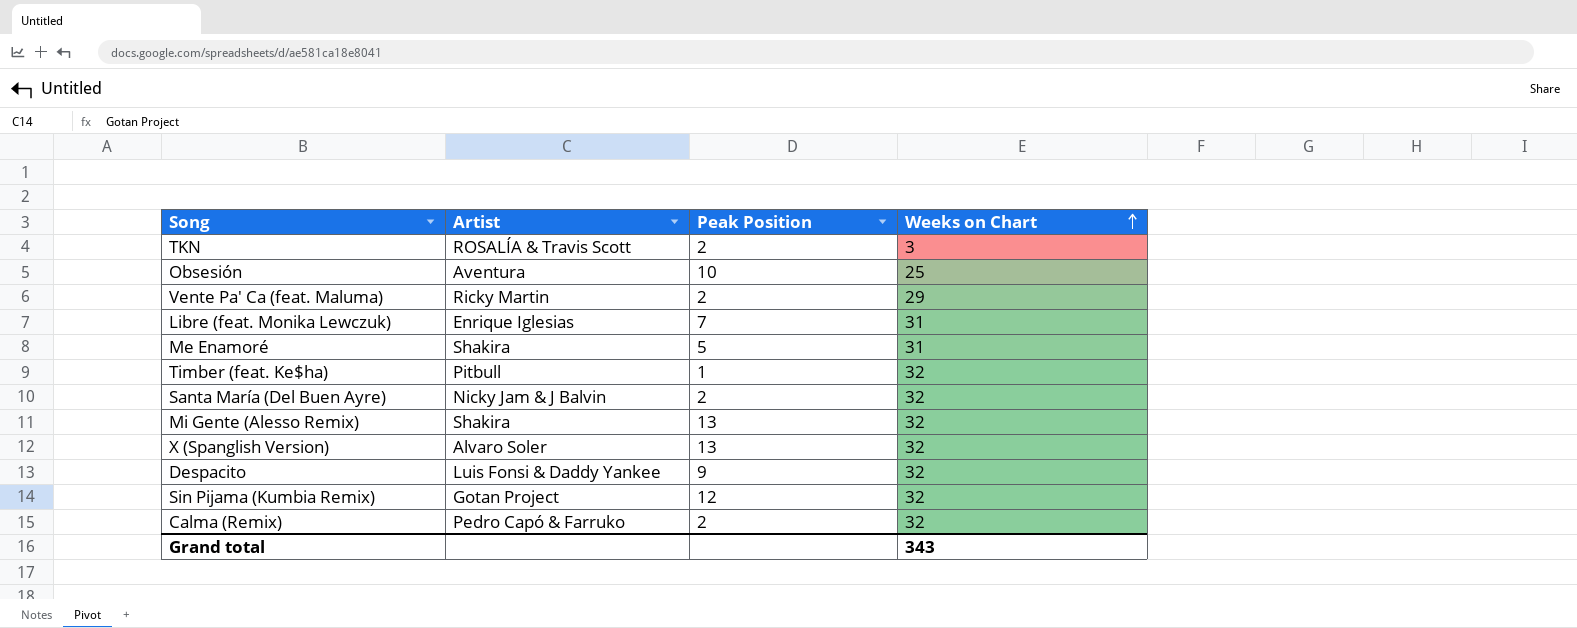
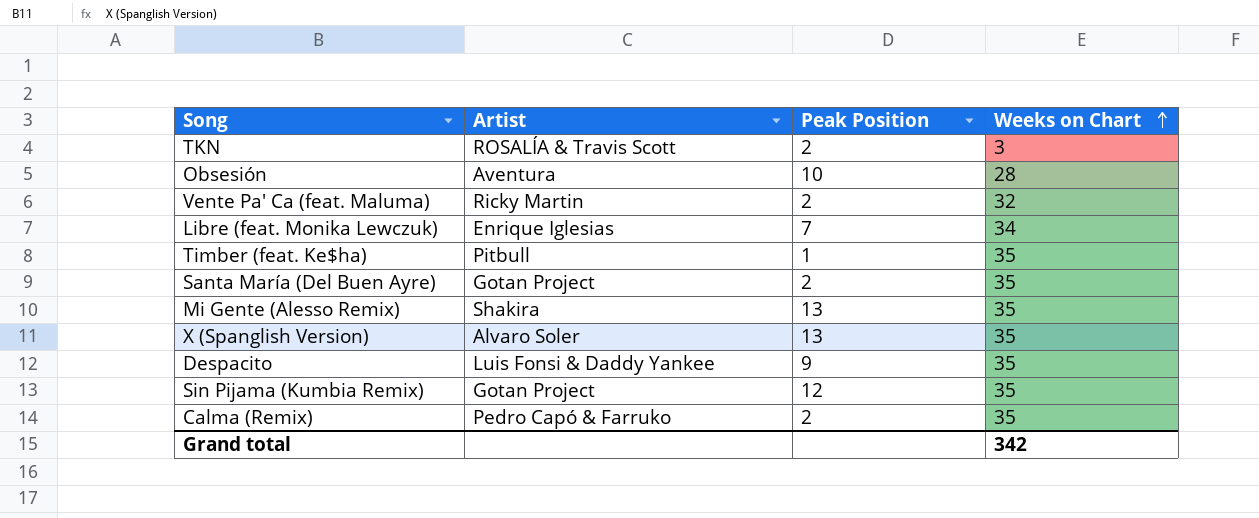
row Me Enamoré: Shakira | 5 | 31 -> none
Obsesión | Weeks on Chart: 25 -> 28
Vente Pa' Ca (feat. Maluma) | Weeks on Chart: 29 -> 32
Libre (feat. Monika Lewczuk) | Weeks on Chart: 31 -> 34
Timber (feat. Ke$ha) | Weeks on Chart: 32 -> 35
Santa María (Del Buen Ayre) | Artist: Nicky Jam & J Balvin -> Gotan Project
Santa María (Del Buen Ayre) | Weeks on Chart: 32 -> 35
Mi Gente (Alesso Remix) | Weeks on Chart: 32 -> 35
X (Spanglish Version) | Weeks on Chart: 32 -> 35
Despacito | Weeks on Chart: 32 -> 35
Sin Pijama (Kumbia Remix) | Weeks on Chart: 32 -> 35
Calma (Remix) | Weeks on Chart: 32 -> 35
Grand total | Weeks on Chart: 343 -> 342

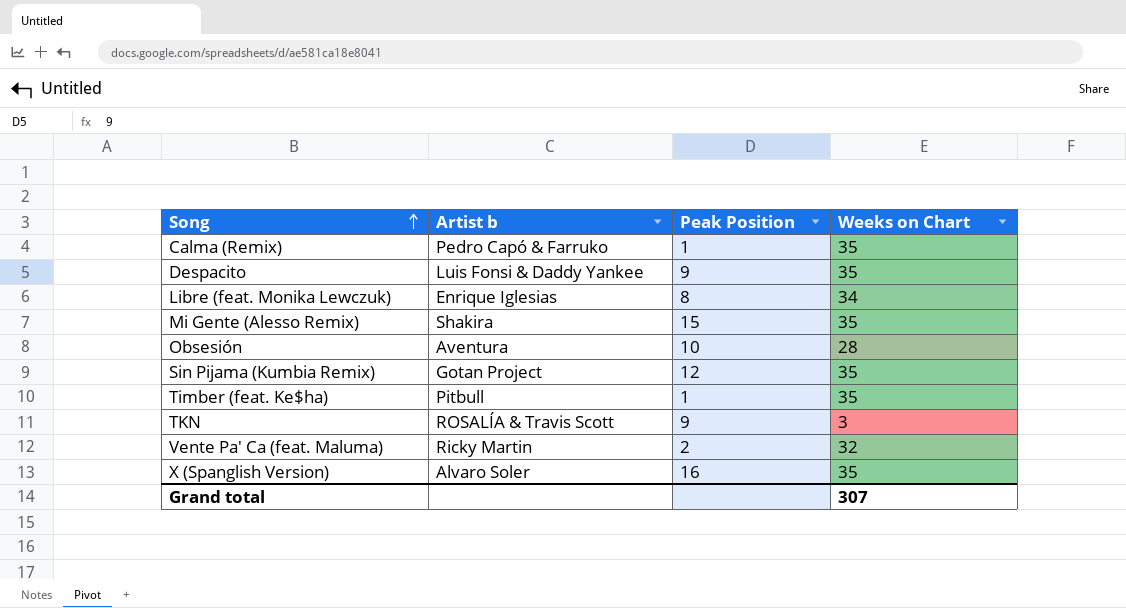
row order: Weeks on Chart ascending -> Song ascending
column name: Artist -> Artist b
row Santa María (Del Buen Ayre): Gotan Project | 2 | 35 -> none
Calma (Remix) | Peak Position: 2 -> 1
Libre (feat. Monika Lewczuk) | Peak Position: 7 -> 8
Mi Gente (Alesso Remix) | Peak Position: 13 -> 15
TKN | Peak Position: 2 -> 9
X (Spanglish Version) | Peak Position: 13 -> 16
Grand total | Weeks on Chart: 342 -> 307

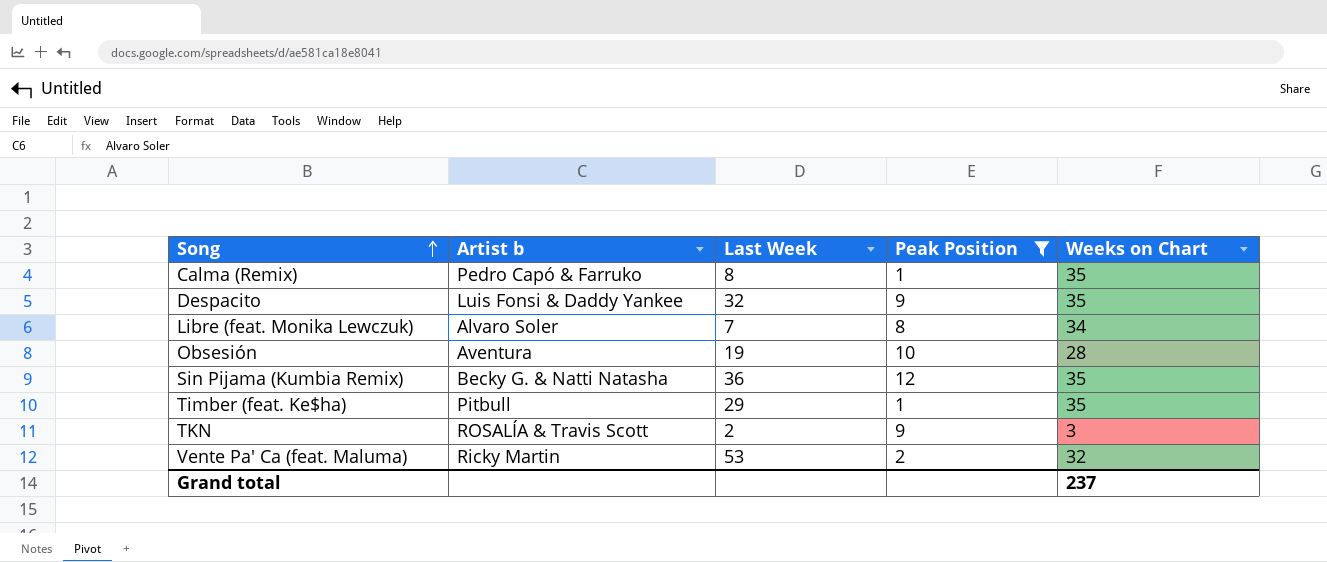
filter: none -> Peak Position <= 12
column Last Week | position: none -> 3
Libre (feat. Monika Lewczuk) | Artist b: Enrique Iglesias -> Alvaro Soler
Sin Pijama (Kumbia Remix) | Artist b: Gotan Project -> Becky G. & Natti Natasha
Grand total | Weeks on Chart: 307 -> 237

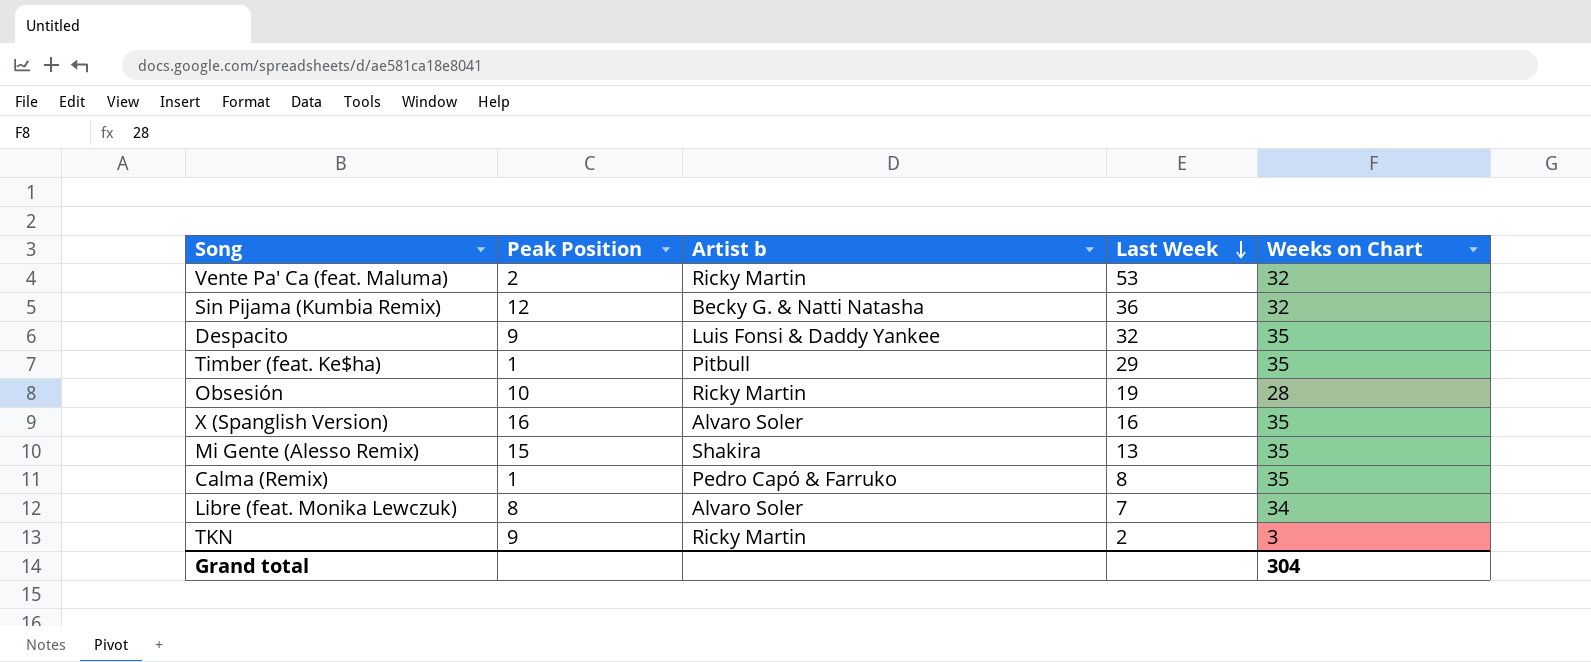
filter: Peak Position <= 12 -> none
row order: Song ascending -> Last Week descending
column Peak Position | position: 4 -> 2
Sin Pijama (Kumbia Remix) | Weeks on Chart: 35 -> 32
Obsesión | Artist b: Aventura -> Ricky Martin
TKN | Artist b: ROSALÍA & Travis Scott -> Ricky Martin
Grand total | Weeks on Chart: 237 -> 304

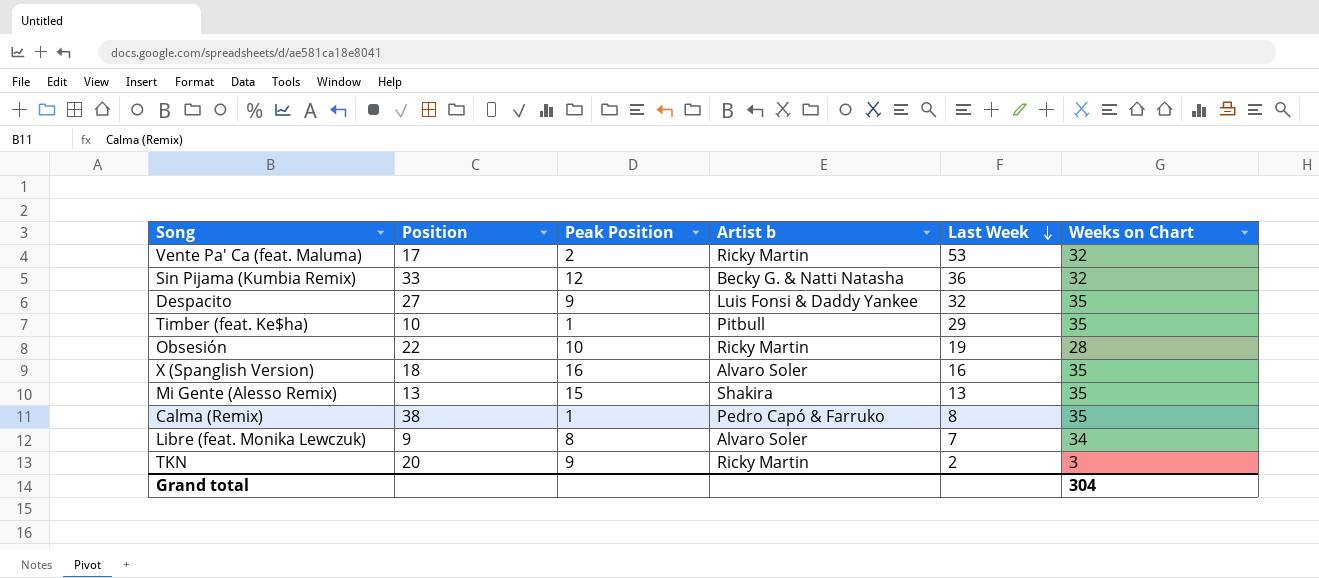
column Position | position: none -> 2

